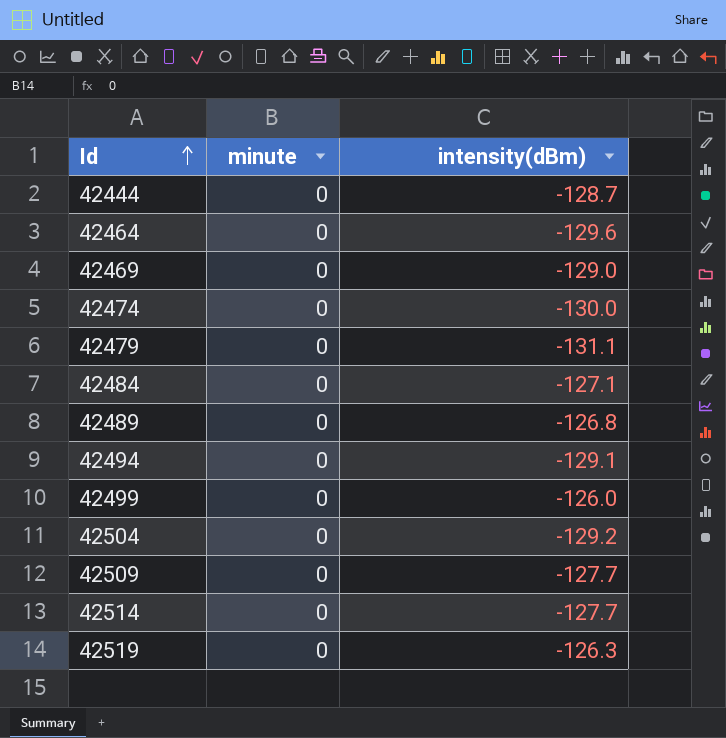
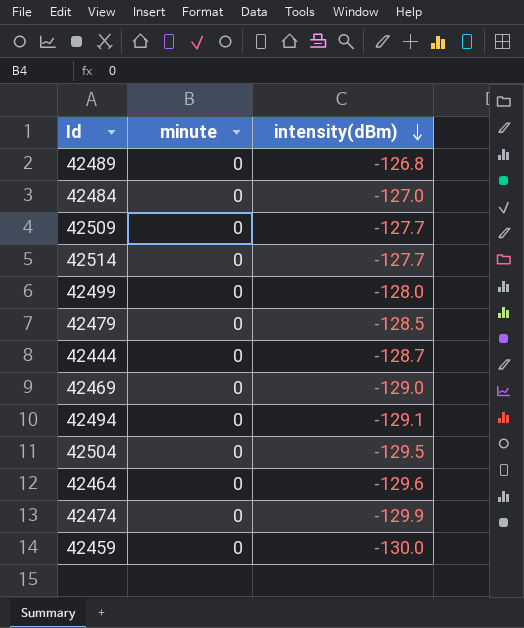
row order: Id ascending -> intensity(dBm) descending
row 42519: 0 | -126.3 -> none
42484 | intensity(dBm): -127.1 -> -127.0
42499 | intensity(dBm): -126.0 -> -128.0
42479 | intensity(dBm): -131.1 -> -128.5
42504 | intensity(dBm): -129.2 -> -129.5
42474 | intensity(dBm): -130.0 -> -129.9
row 42459: none -> 0 | -130.0

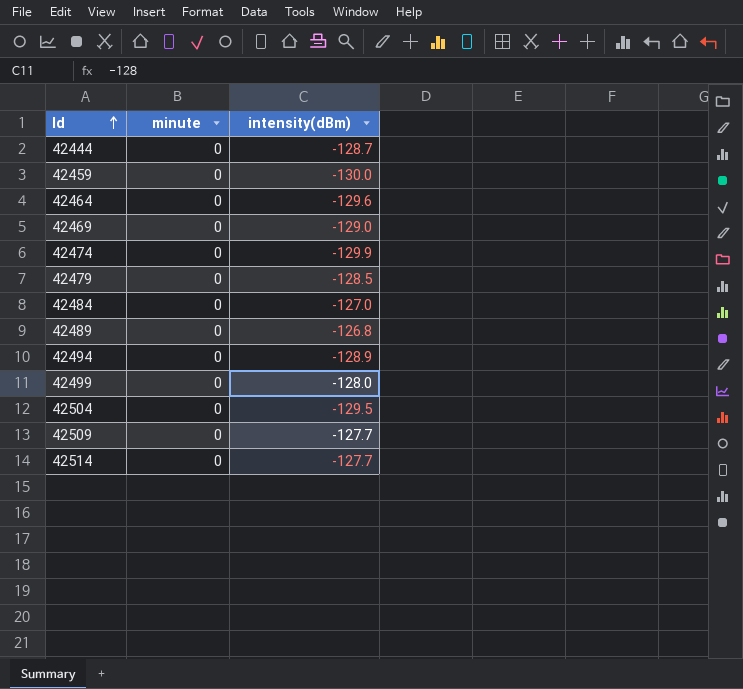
row order: intensity(dBm) descending -> Id ascending
42494 | intensity(dBm): -129.1 -> -128.9

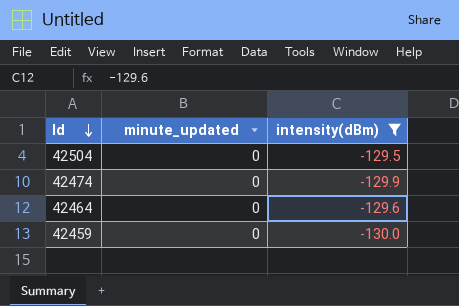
filter: none -> intensity(dBm) <= -129.5
row order: Id ascending -> Id descending
column name: minute -> minute_updated

